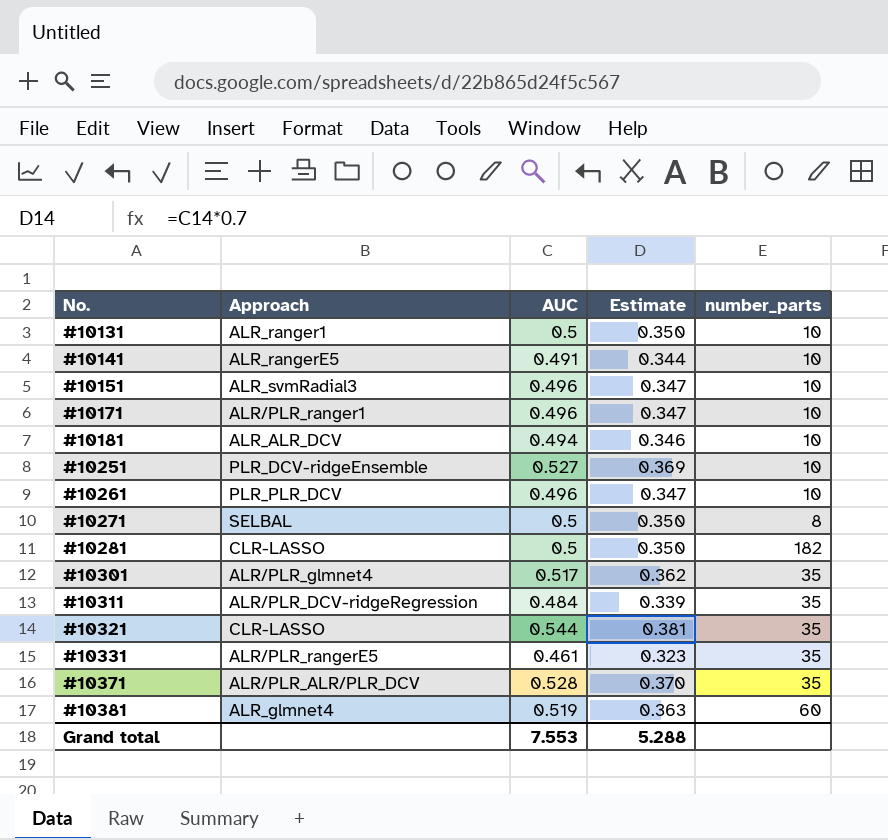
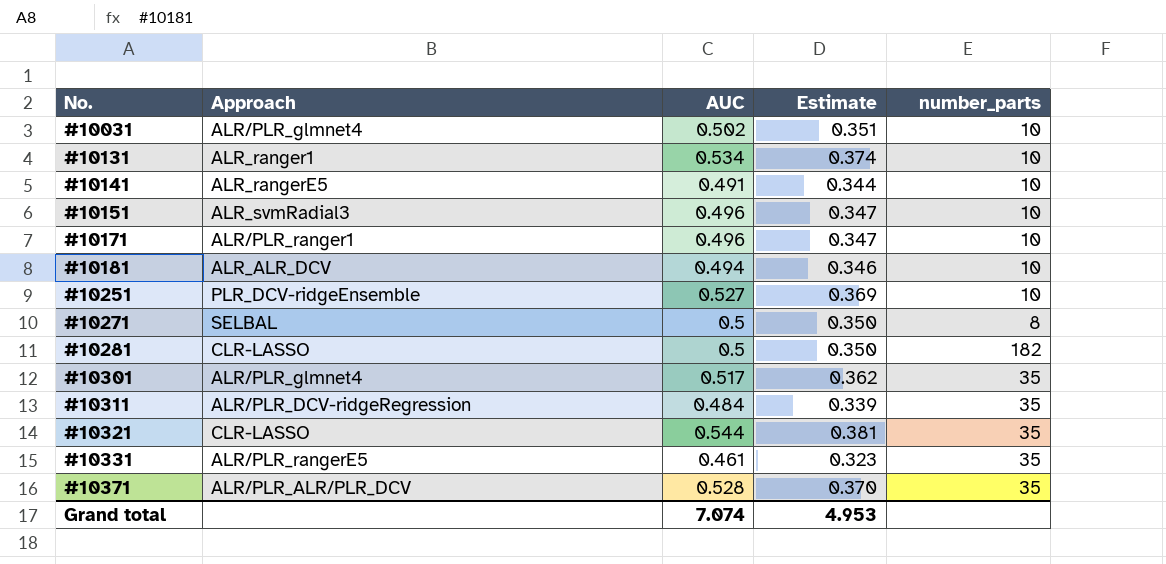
row #10261: PLR_PLR_DCV | 0.496 | 0.347 | 10 -> none
row #10381: ALR_glmnet4 | 0.519 | 0.363 | 60 -> none
row #10031: none -> ALR/PLR_glmnet4 | 0.502 | 0.351 | 10
#10131 | AUC: 0.5 -> 0.534
#10131 | Estimate: 0.350 -> 0.374
Grand total | AUC: 7.553 -> 7.074
Grand total | Estimate: 5.288 -> 4.953

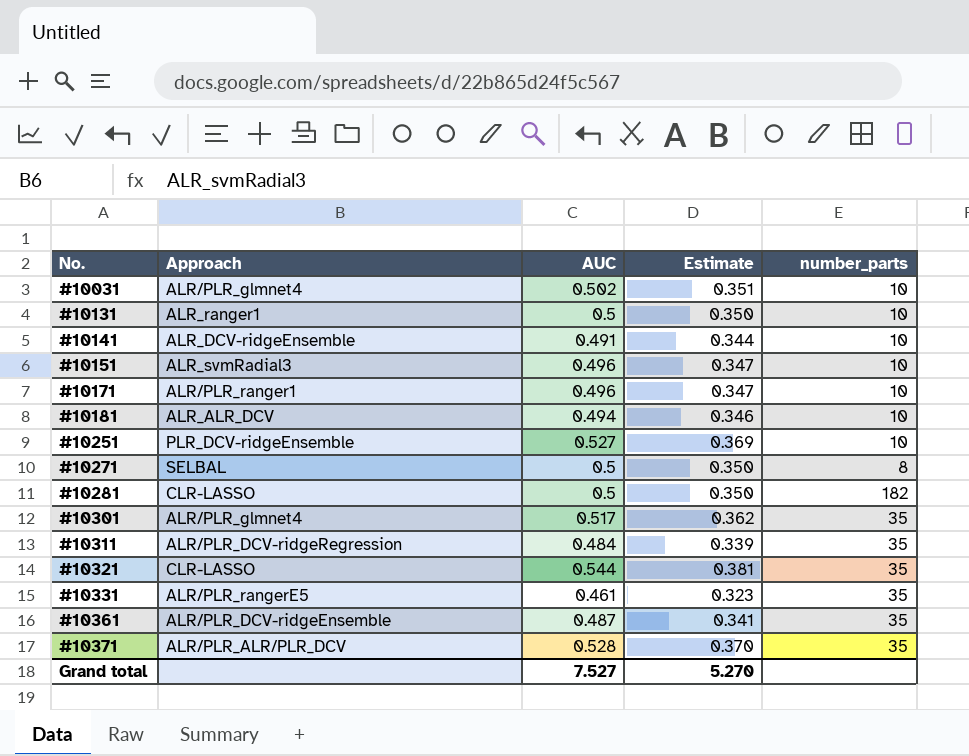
#10131 | AUC: 0.534 -> 0.5
#10131 | Estimate: 0.374 -> 0.350
#10141 | Approach: ALR_rangerE5 -> ALR_DCV-ridgeEnsemble
row #10361: none -> ALR/PLR_DCV-ridgeEnsemble | 0.487 | 0.341 | 35
Grand total | AUC: 7.074 -> 7.527
Grand total | Estimate: 4.953 -> 5.270

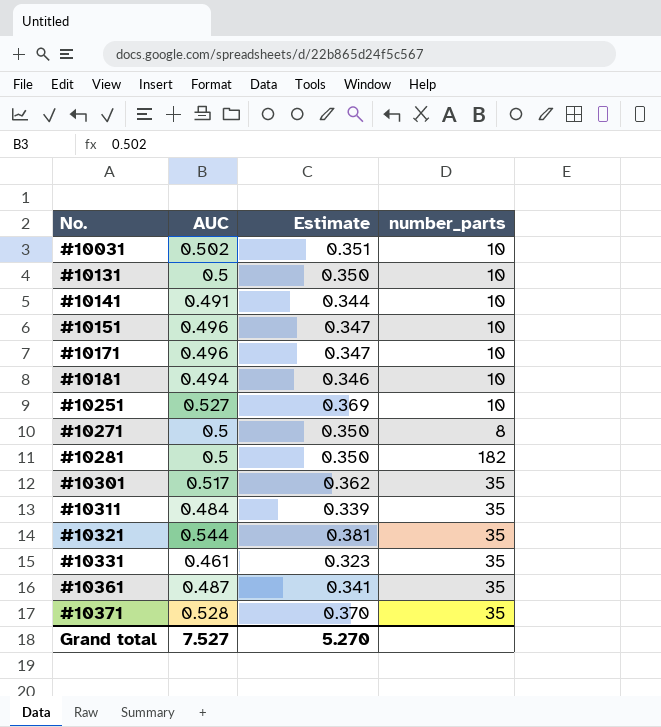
column Approach | position: 2 -> none

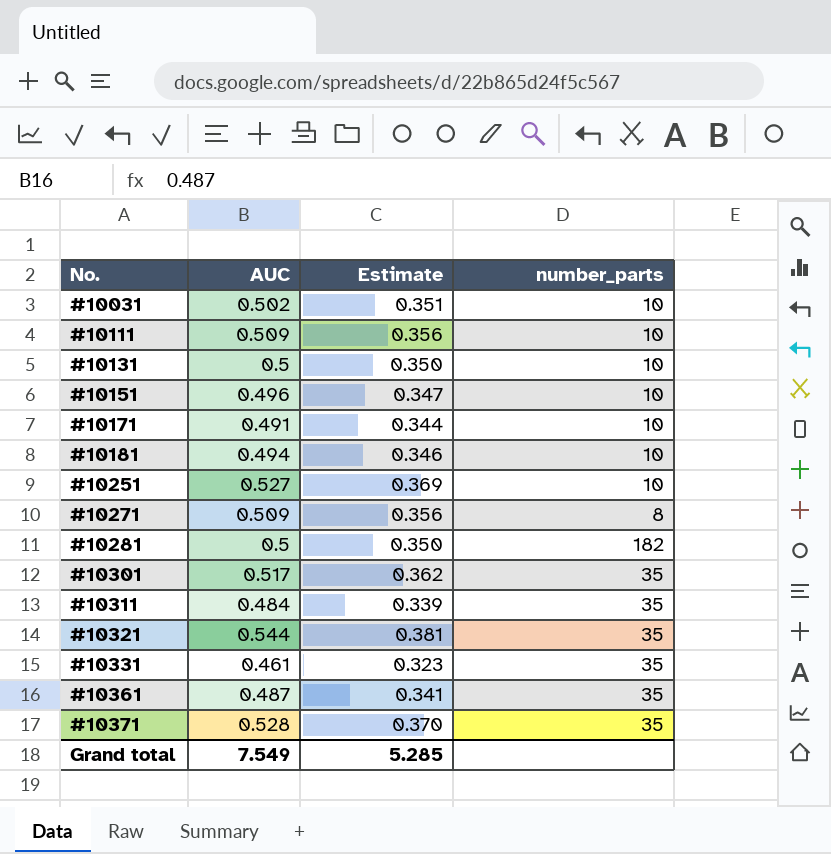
row #10141: 0.491 | 0.344 | 10 -> none
row #10111: none -> 0.509 | 0.356 | 10
#10171 | AUC: 0.496 -> 0.491
#10171 | Estimate: 0.347 -> 0.344
#10271 | AUC: 0.5 -> 0.509
#10271 | Estimate: 0.350 -> 0.356
Grand total | AUC: 7.527 -> 7.549
Grand total | Estimate: 5.270 -> 5.285

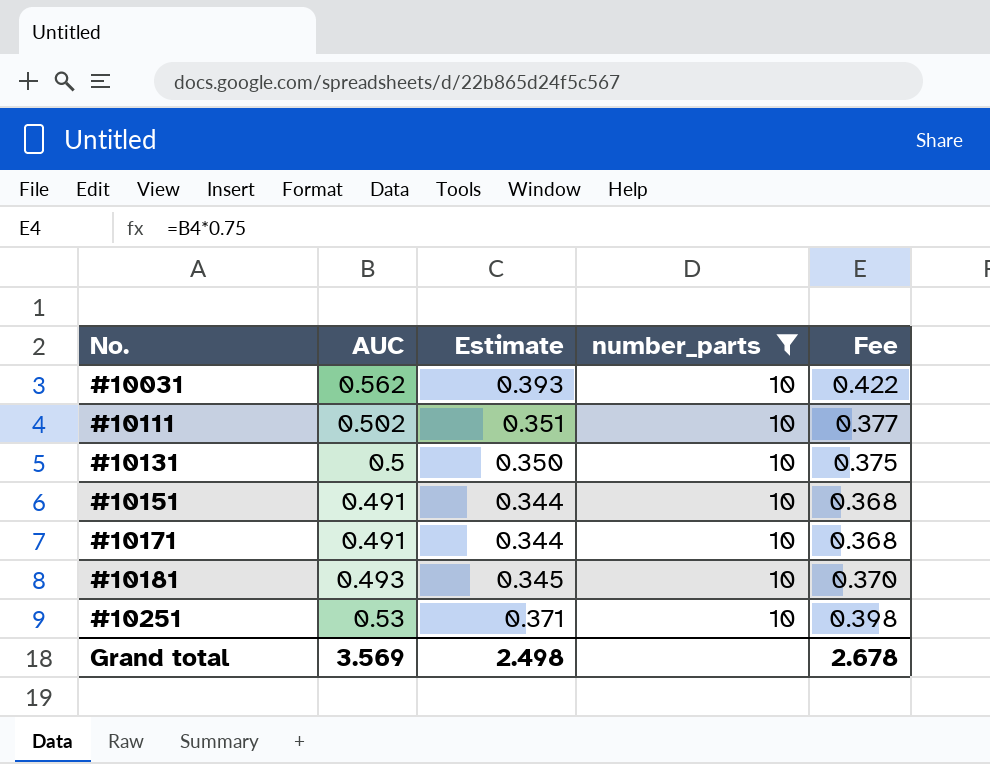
filter: none -> number_parts = 10
column Fee | formula: none -> [AUC] * 0.75
#10031 | AUC: 0.502 -> 0.562
#10031 | Estimate: 0.351 -> 0.393
#10111 | AUC: 0.509 -> 0.502
#10111 | Estimate: 0.356 -> 0.351
#10151 | AUC: 0.496 -> 0.491
#10151 | Estimate: 0.347 -> 0.344
#10181 | AUC: 0.494 -> 0.493
#10181 | Estimate: 0.346 -> 0.345
#10251 | AUC: 0.527 -> 0.53
#10251 | Estimate: 0.369 -> 0.371
Grand total | AUC: 7.549 -> 3.569
Grand total | Estimate: 5.285 -> 2.498

